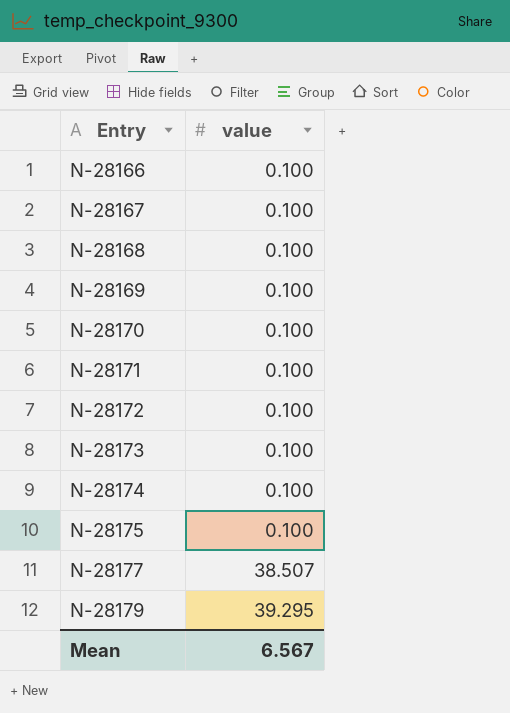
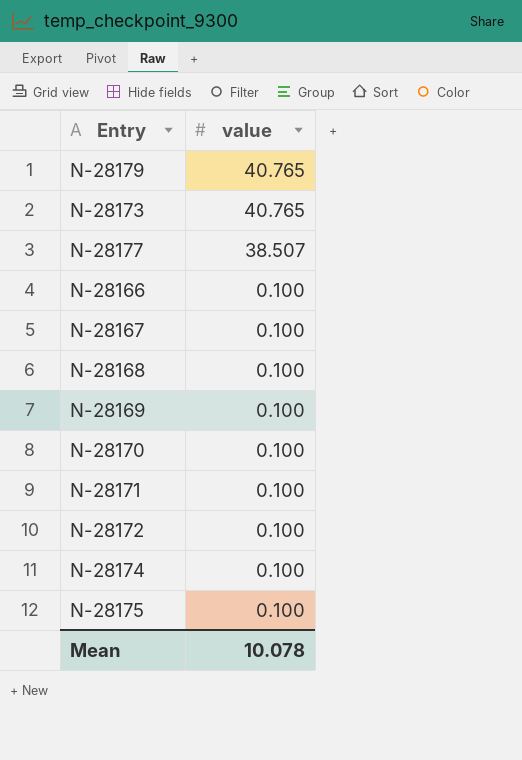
row order: Entry ascending -> value descending
N-28179 | value: 39.295 -> 40.765
N-28173 | value: 0.100 -> 40.765
Mean | value: 6.567 -> 10.078

